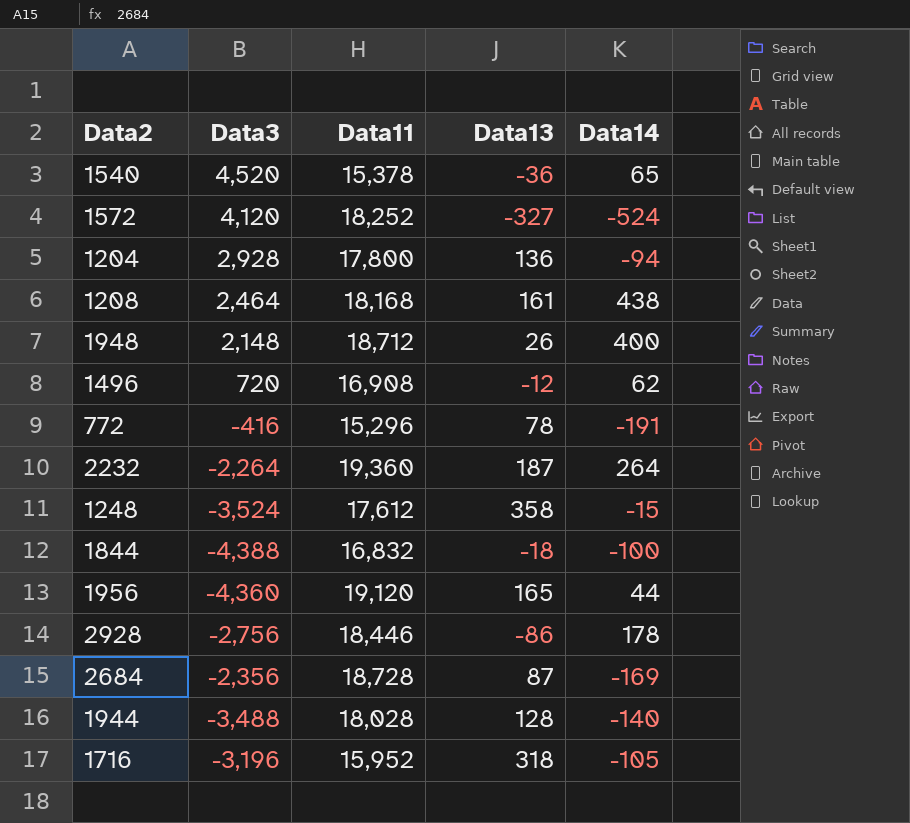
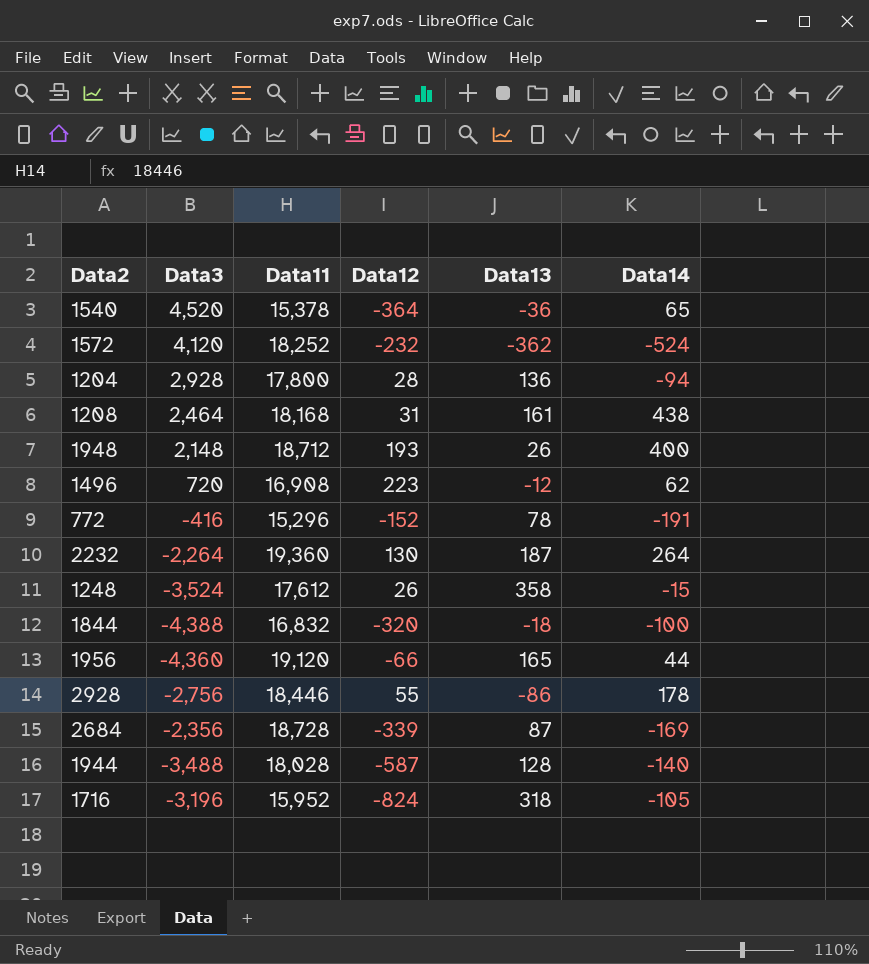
column Data12 | position: none -> 4
1572 | Data13: -327 -> -362

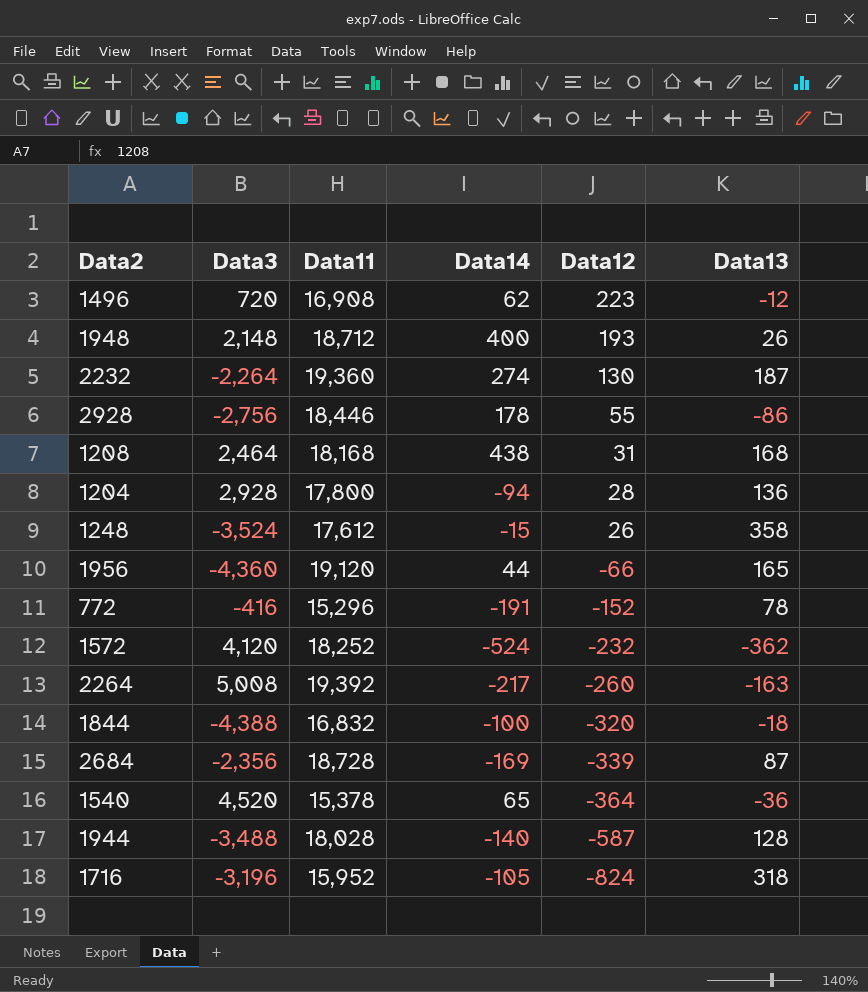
row order: none -> Data12 descending
column Data14 | position: 6 -> 4
2232 | Data14: 264 -> 274
1208 | Data13: 161 -> 168
row 2264: none -> 5,008 | 19,392 | -217 | -260 | -163

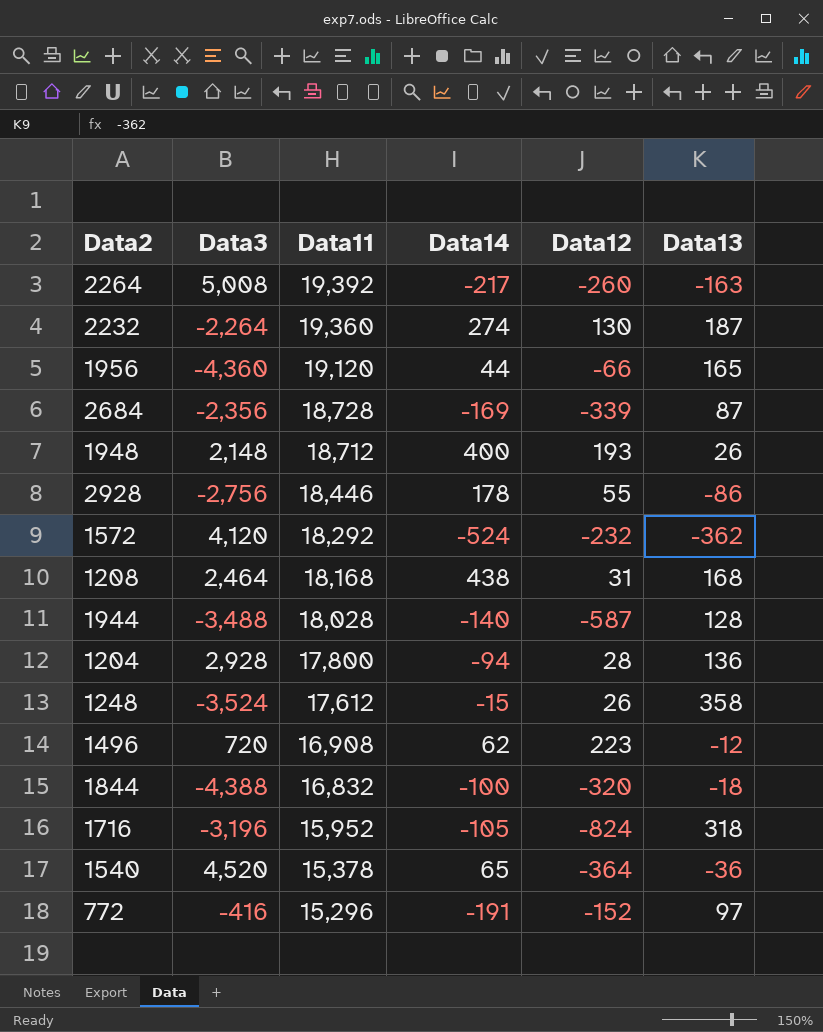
row order: Data12 descending -> Data11 descending
1572 | Data11: 18,252 -> 18,292
772 | Data13: 78 -> 97

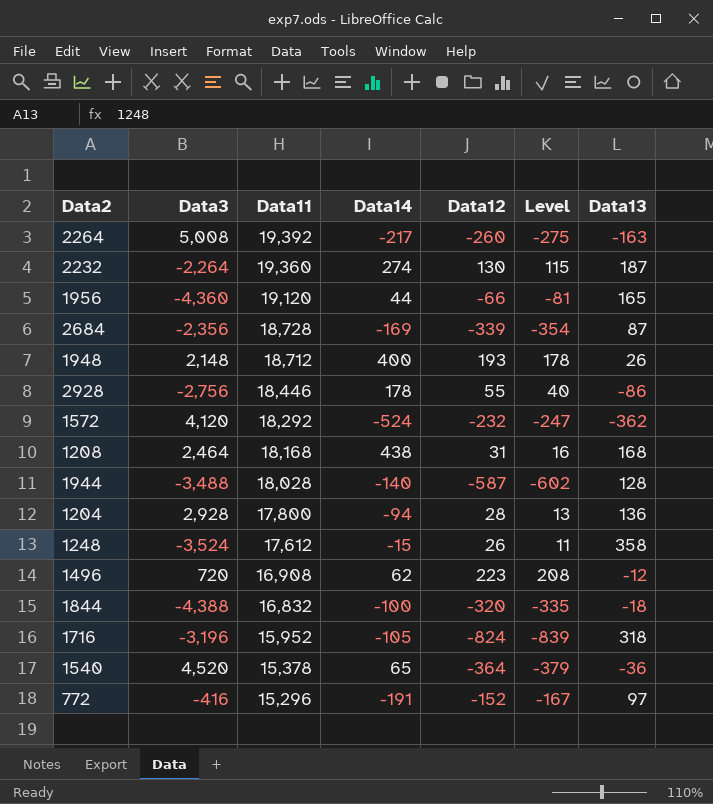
column Level | formula: none -> [Data12] - 15

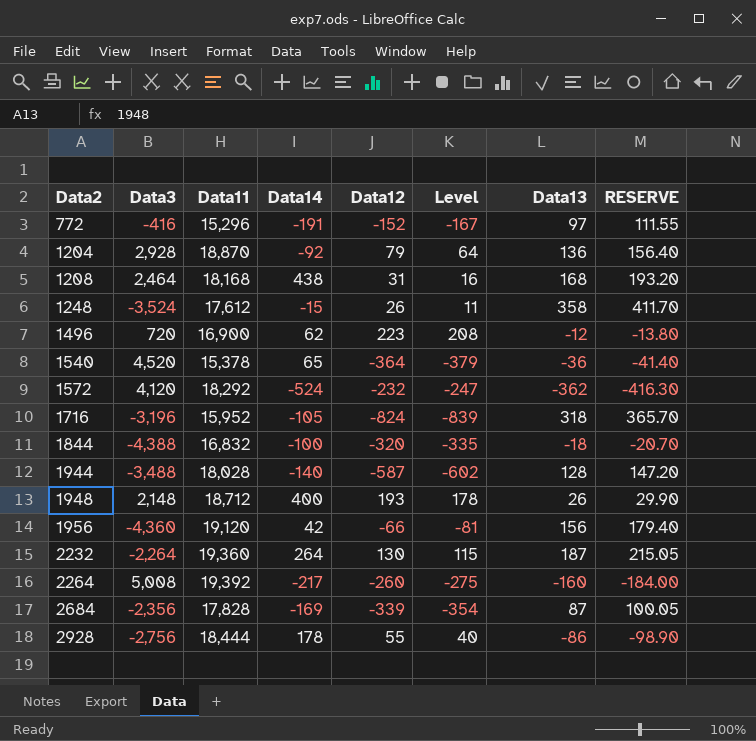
row order: Data11 descending -> Data2 ascending
column RESERVE | formula: none -> [Data13] * 1.15
1204 | Data11: 17,800 -> 18,870
1204 | Data14: -94 -> -92
1204 | Data12: 28 -> 79
1204 | Level: 13 -> 64
1496 | Data11: 16,908 -> 16,900
1956 | Data14: 44 -> 42
1956 | Data13: 165 -> 156
2232 | Data14: 274 -> 264
2264 | Data13: -163 -> -160
2684 | Data11: 18,728 -> 17,828
2928 | Data11: 18,446 -> 18,444

